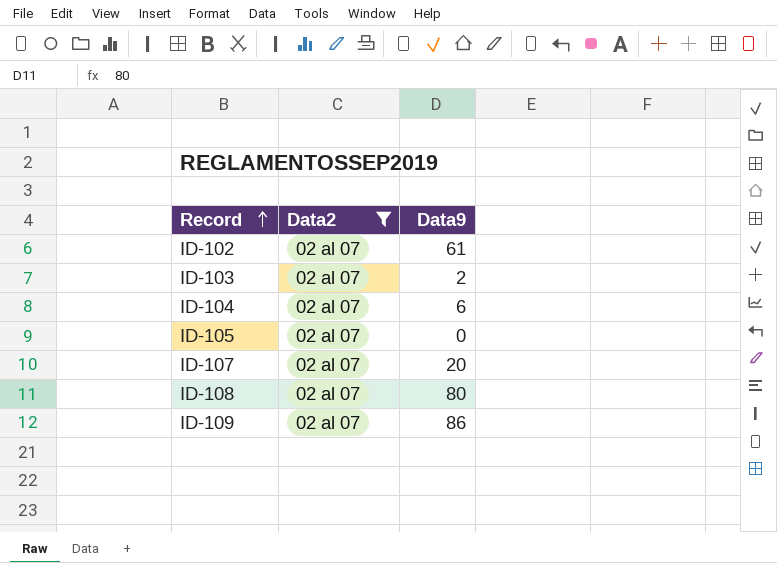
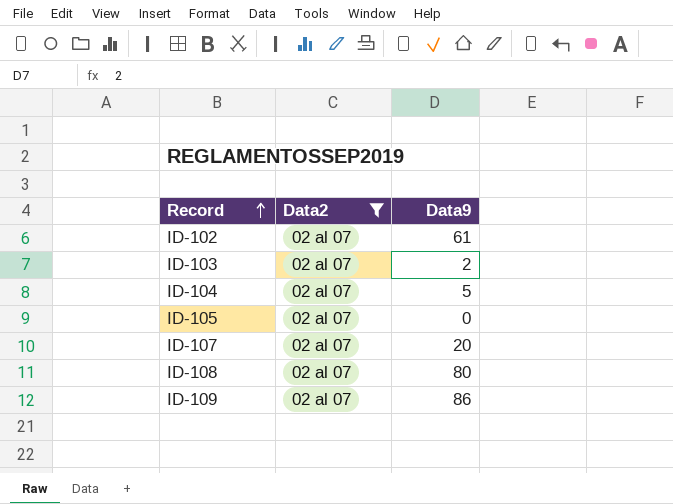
ID-104 | Data9: 6 -> 5

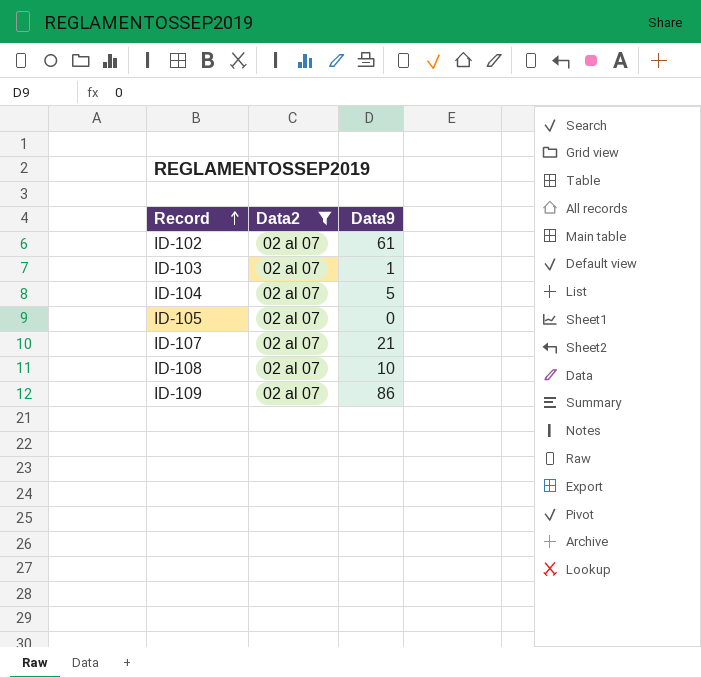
ID-103 | Data9: 2 -> 1
ID-107 | Data9: 20 -> 21
ID-108 | Data9: 80 -> 10

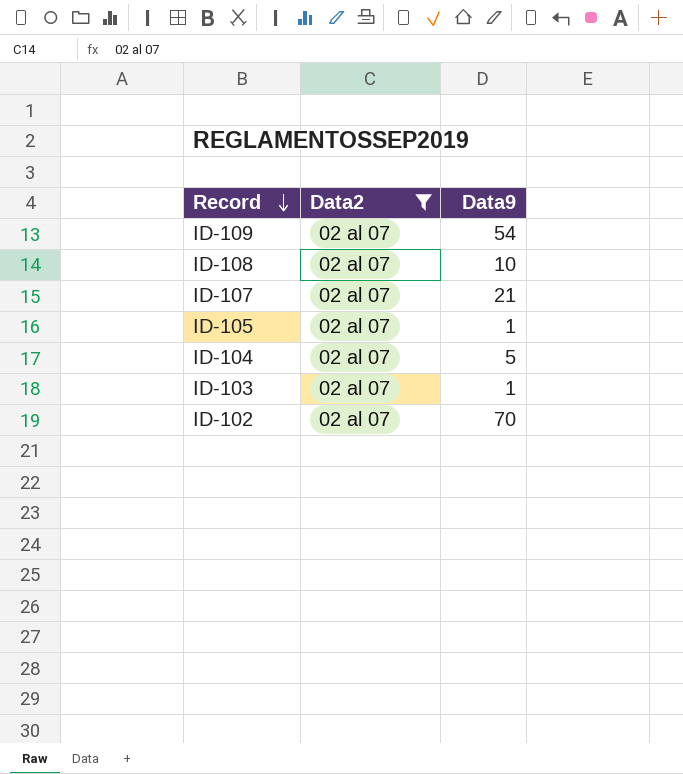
row order: Record ascending -> Record descending
ID-109 | Data9: 86 -> 54
ID-105 | Data9: 0 -> 1
ID-102 | Data9: 61 -> 70

